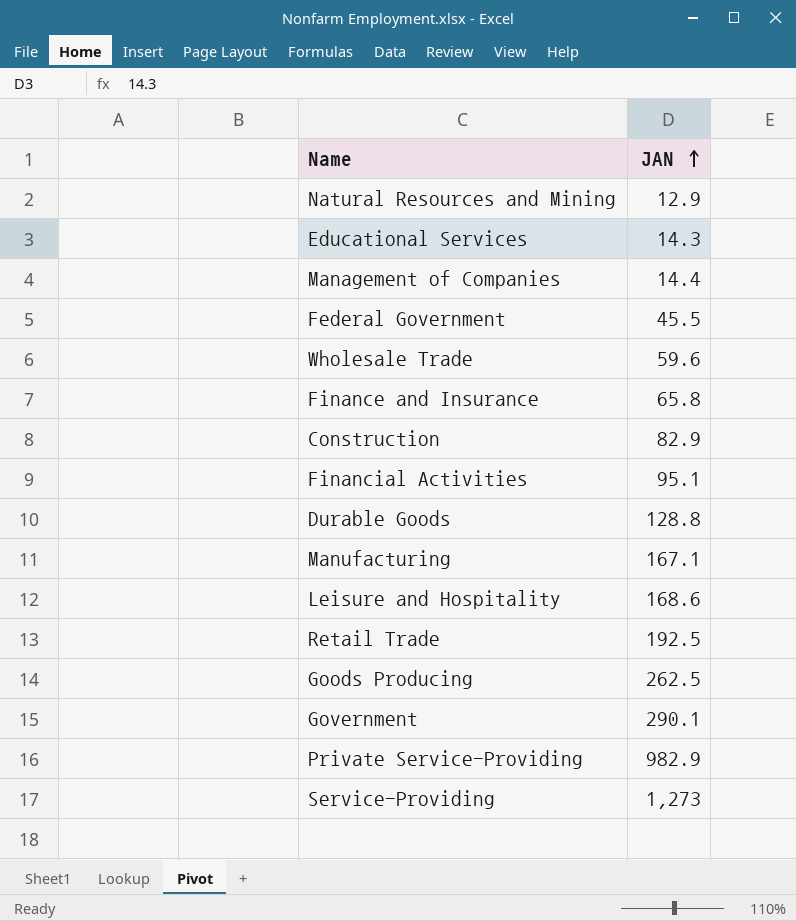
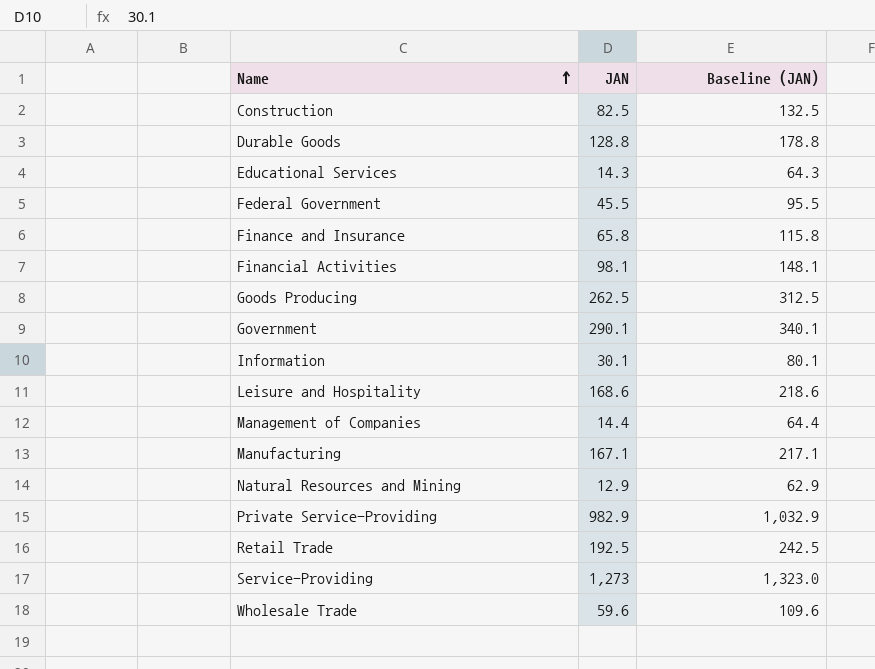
row order: JAN ascending -> Name ascending
column Baseline (JAN) | formula: none -> [JAN] + 50
Construction | JAN: 82.9 -> 82.5
Financial Activities | JAN: 95.1 -> 98.1
row Information: none -> 30.1 | 80.1

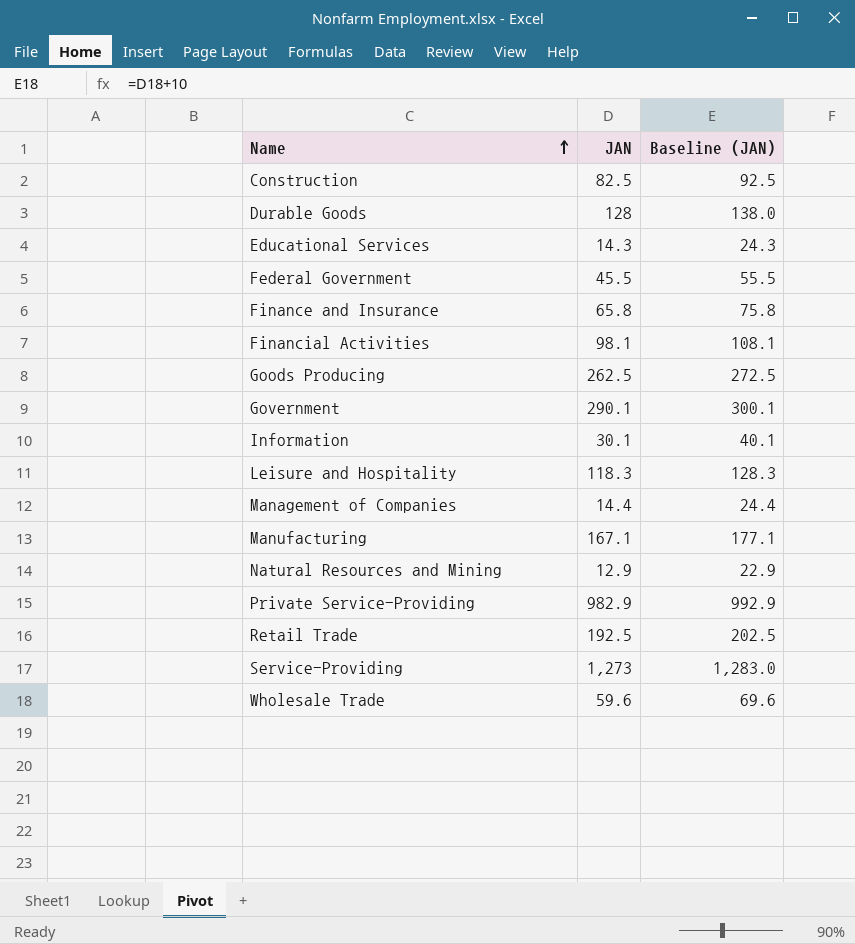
column Baseline (JAN) | formula: [JAN] + 50 -> [JAN] + 10
Durable Goods | JAN: 128.8 -> 128
Leisure and Hospitality | JAN: 168.6 -> 118.3

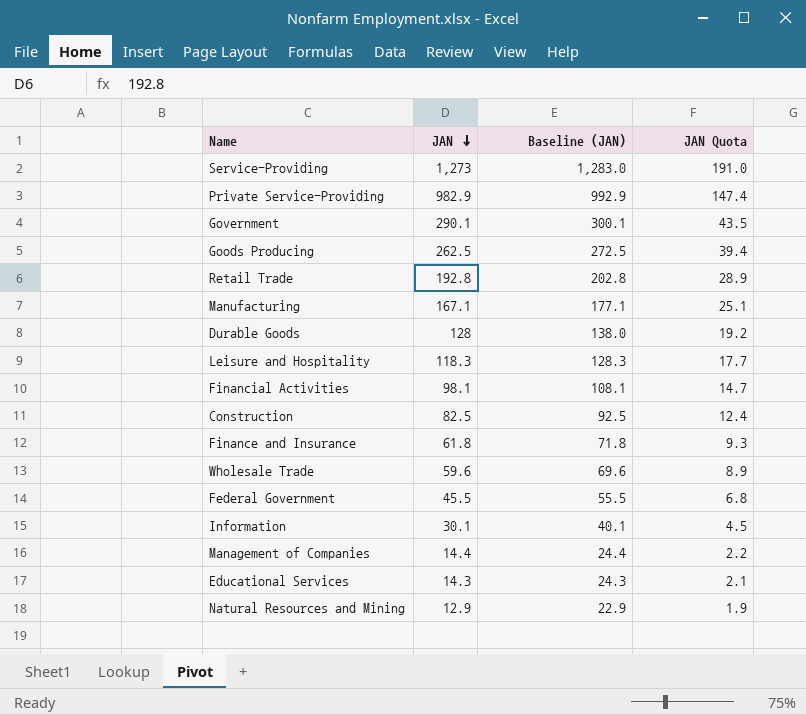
row order: Name ascending -> JAN descending
column JAN Quota | formula: none -> [JAN] * 0.15
Retail Trade | JAN: 192.5 -> 192.8
Retail Trade | Baseline (JAN): 202.5 -> 202.8
Finance and Insurance | JAN: 65.8 -> 61.8
Finance and Insurance | Baseline (JAN): 75.8 -> 71.8

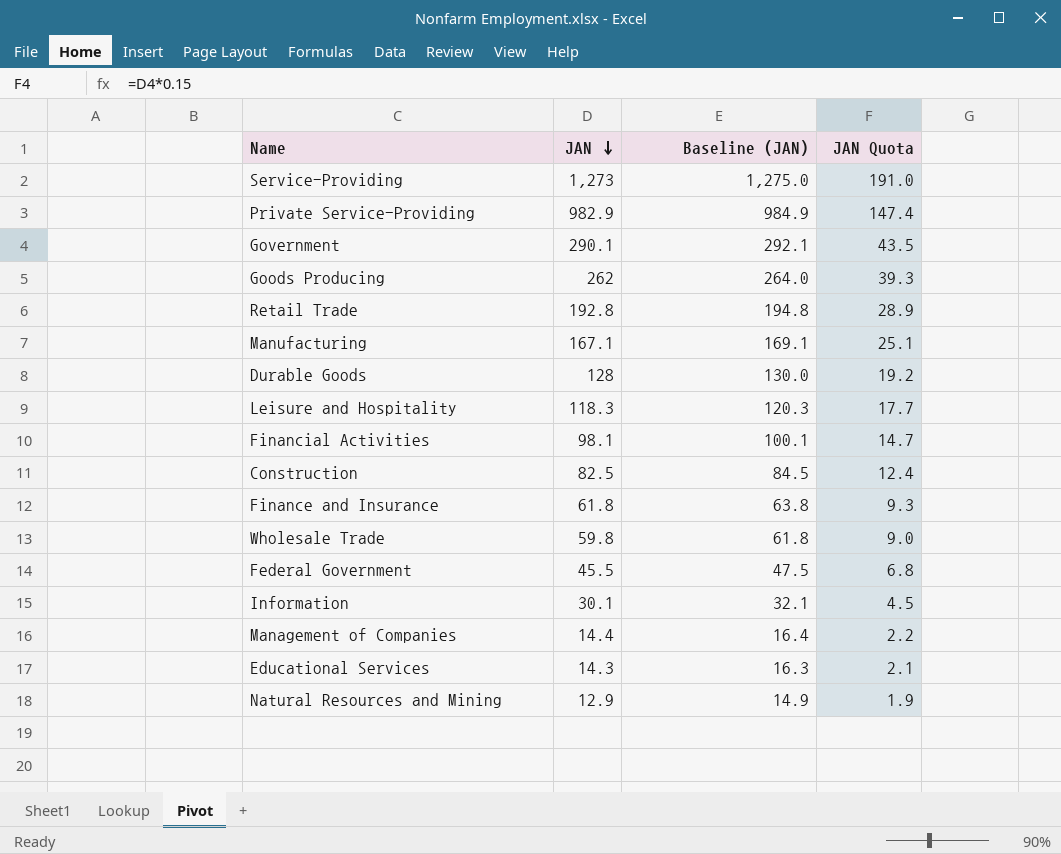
column Baseline (JAN) | formula: [JAN] + 10 -> [JAN] + 2
Goods Producing | JAN: 262.5 -> 262
Goods Producing | JAN Quota: 39.4 -> 39.3
Wholesale Trade | JAN: 59.6 -> 59.8
Wholesale Trade | JAN Quota: 8.9 -> 9.0

